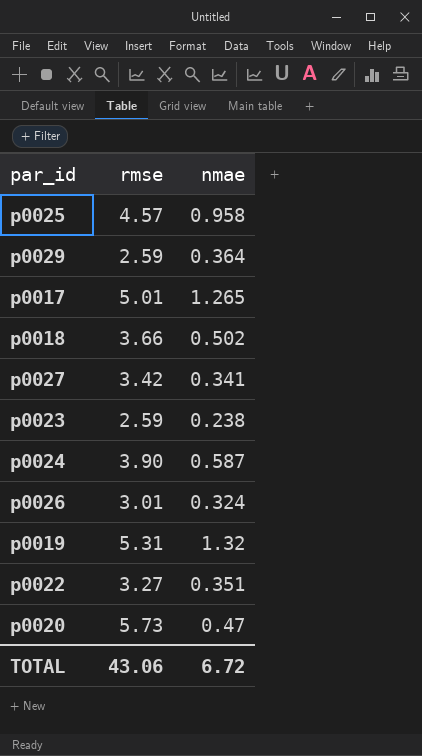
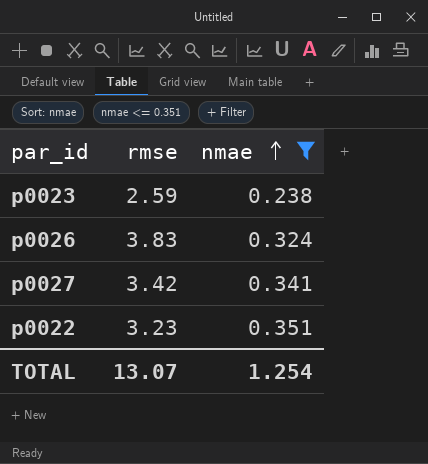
filter: none -> nmae <= 0.351
row order: none -> nmae ascending
p0026 | rmse: 3.01 -> 3.83
p0022 | rmse: 3.27 -> 3.23
TOTAL | rmse: 43.06 -> 13.07
TOTAL | nmae: 6.72 -> 1.254

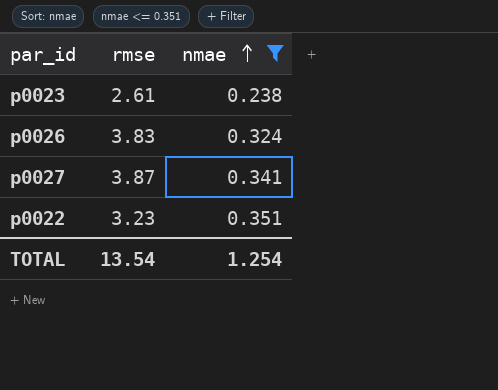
p0023 | rmse: 2.59 -> 2.61
p0027 | rmse: 3.42 -> 3.87
TOTAL | rmse: 13.07 -> 13.54

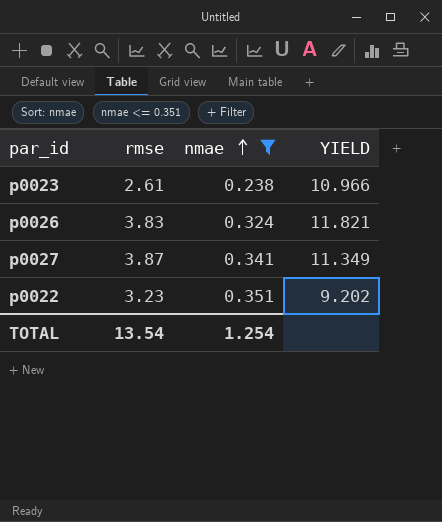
column YIELD | formula: none -> [rmse] / [nmae]

